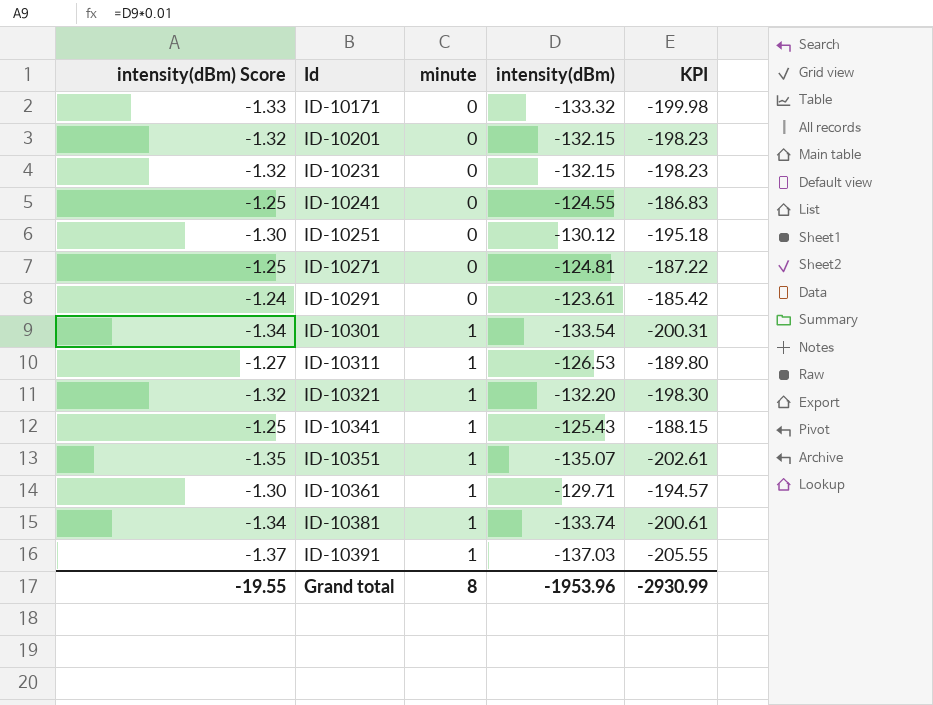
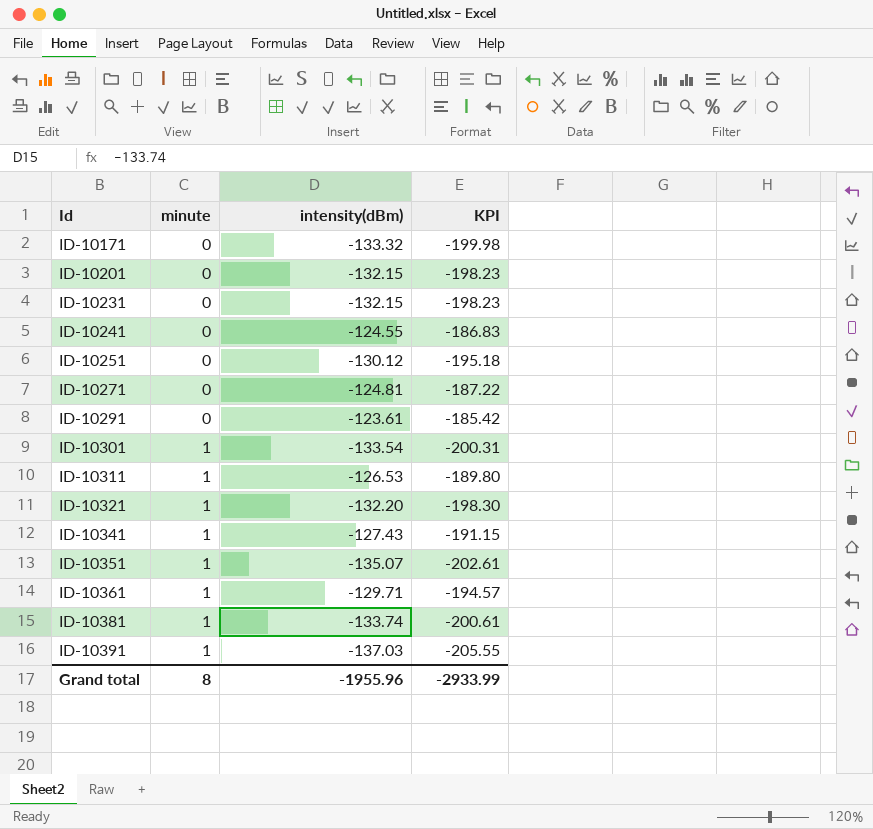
column intensity(dBm) Score | formula: [intensity(dBm)] * 0.01 -> none
ID-10341 | intensity(dBm): -125.43 -> -127.43
ID-10341 | KPI: -188.15 -> -191.15
Grand total | intensity(dBm): -1953.96 -> -1955.96
Grand total | KPI: -2930.99 -> -2933.99

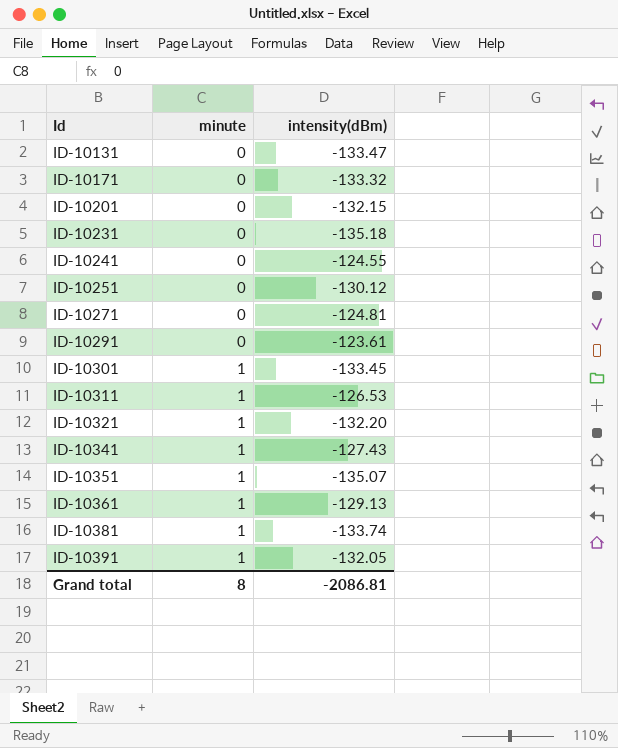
column KPI | formula: [intensity(dBm)] * 1.5 -> none
row ID-10131: none -> 0 | -133.47
ID-10231 | intensity(dBm): -132.15 -> -135.18
ID-10301 | intensity(dBm): -133.54 -> -133.45
ID-10361 | intensity(dBm): -129.71 -> -129.13
ID-10391 | intensity(dBm): -137.03 -> -132.05
Grand total | intensity(dBm): -1955.96 -> -2086.81

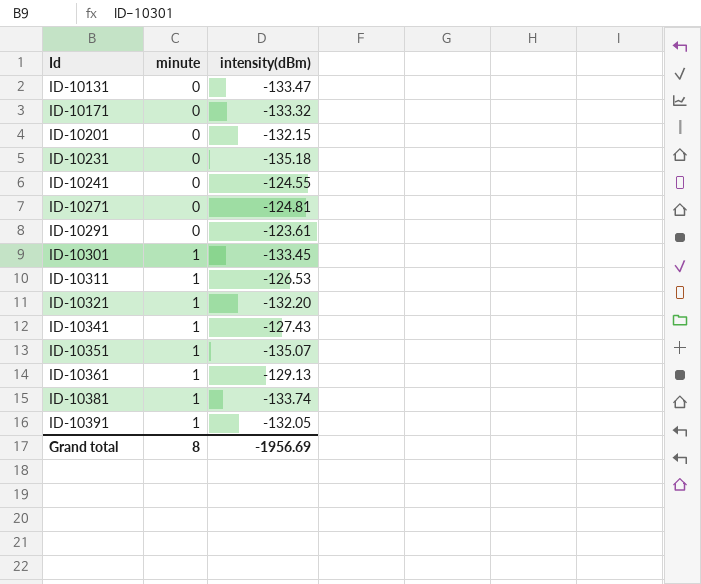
row ID-10251: 0 | -130.12 -> none
Grand total | intensity(dBm): -2086.81 -> -1956.69

